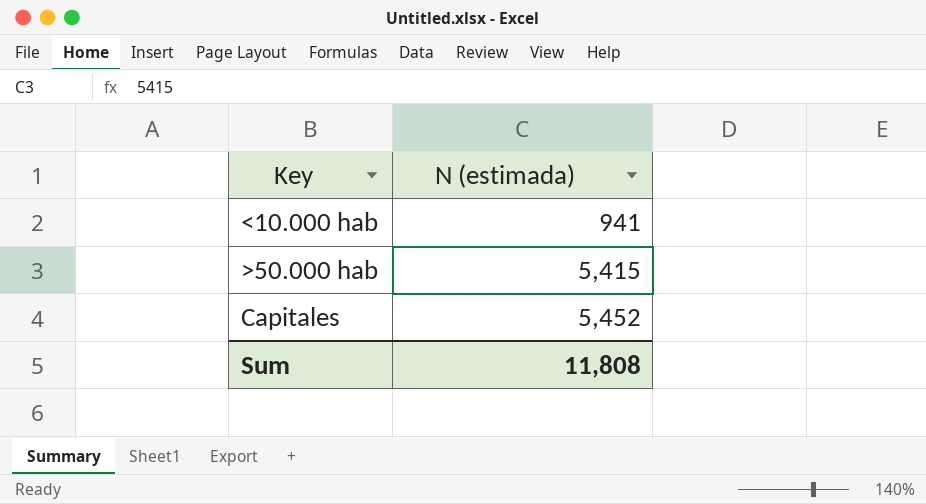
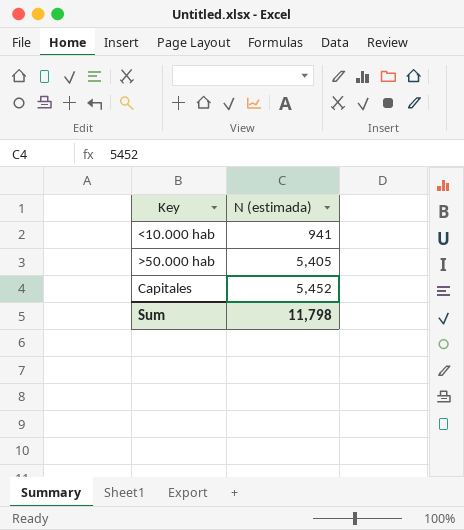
>50.000 hab | N (estimada): 5,415 -> 5,405
Sum | N (estimada): 11,808 -> 11,798

